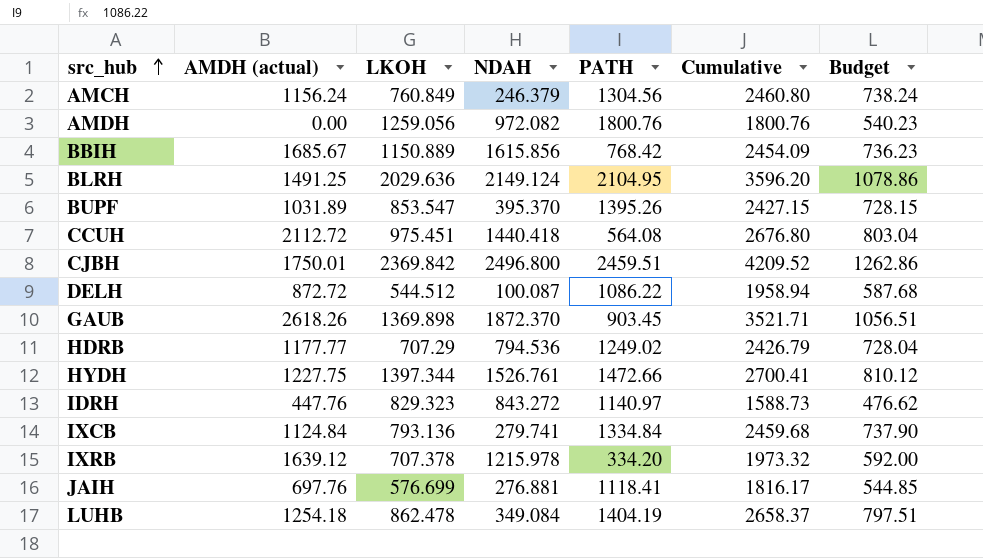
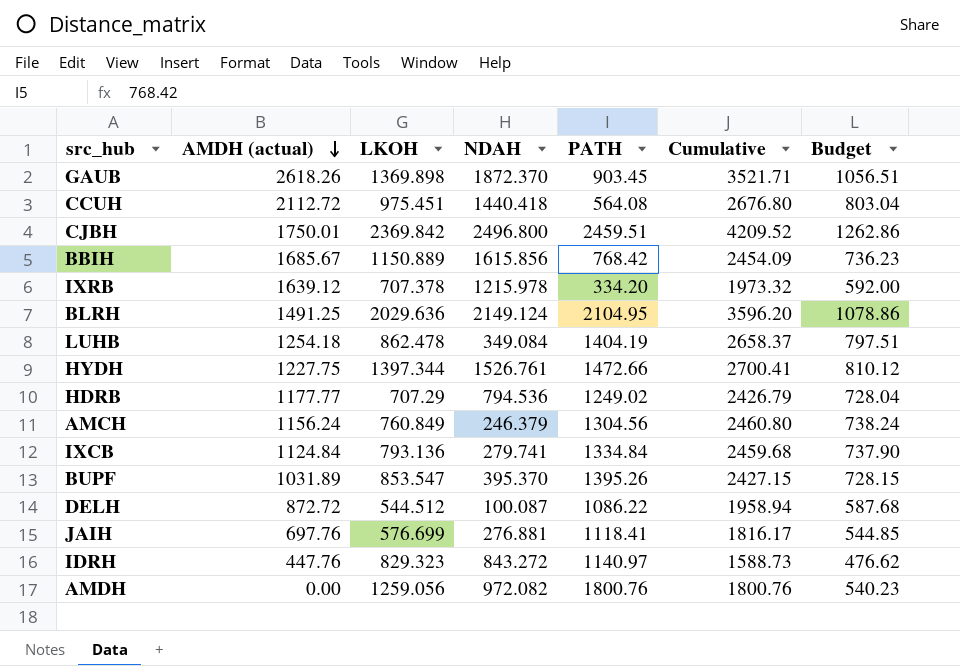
row order: src_hub ascending -> AMDH (actual) descending

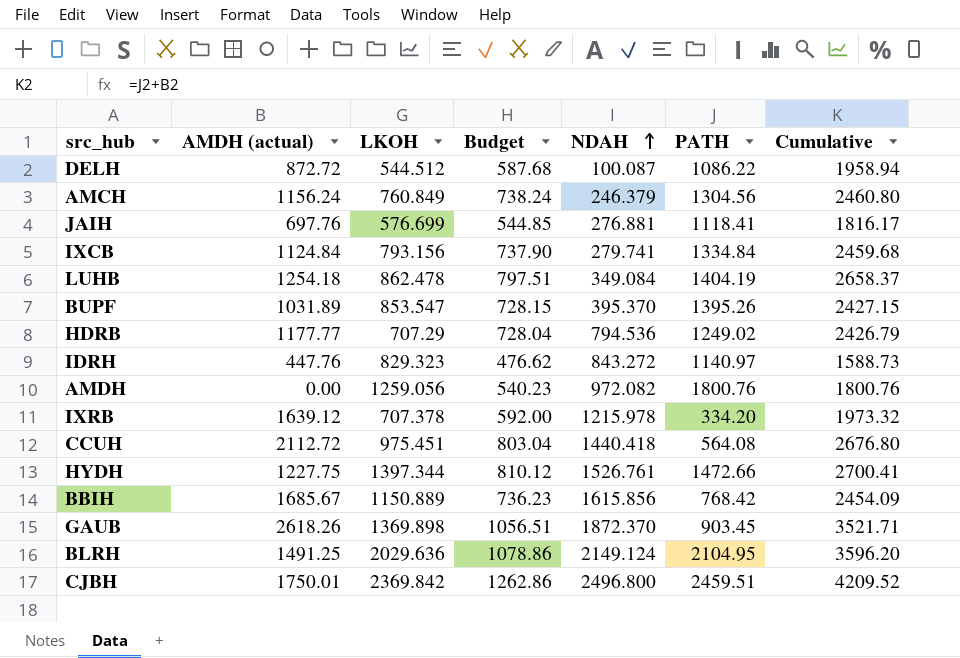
row order: AMDH (actual) descending -> NDAH ascending
column Budget | position: 7 -> 4
IXCB | LKOH: 793.136 -> 793.156

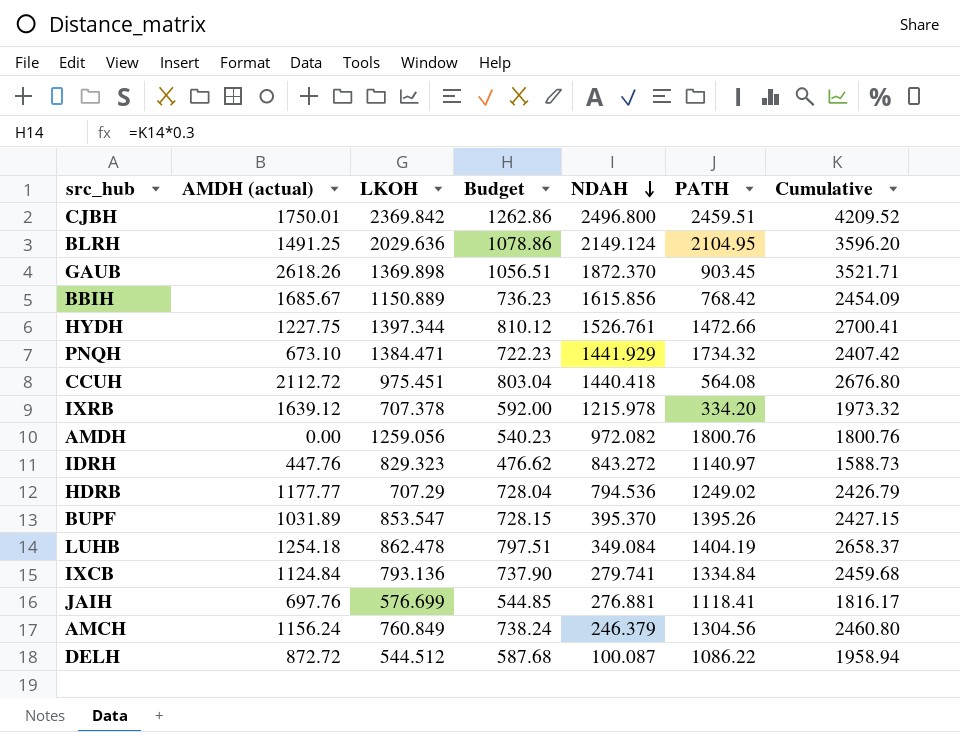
row order: NDAH ascending -> NDAH descending
row PNQH: none -> 673.10 | 1384.471 | 722.23 | 1441.929 | 1734.32 | 2407.42
IXCB | LKOH: 793.156 -> 793.136

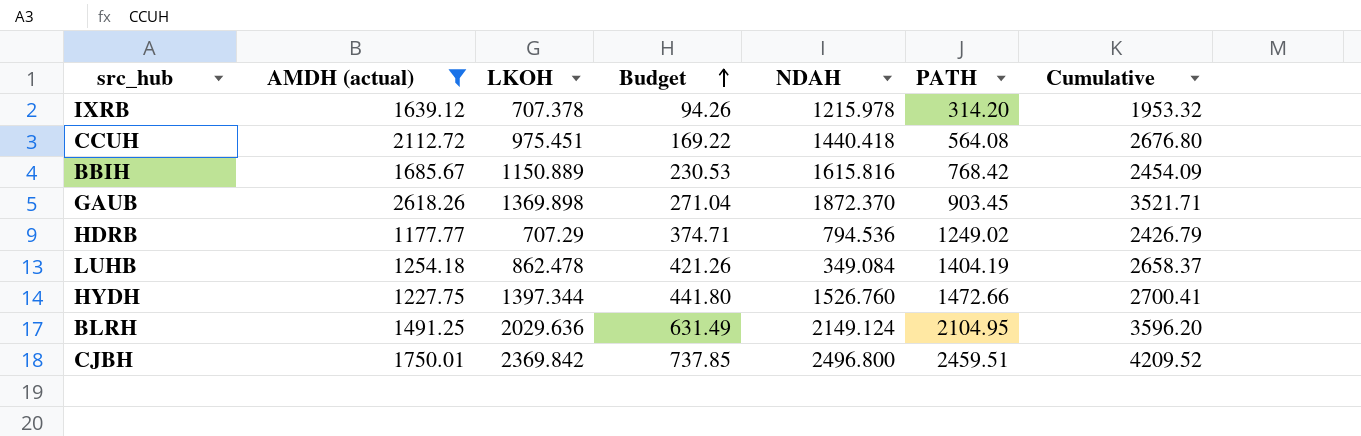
filter: none -> AMDH (actual) >= 1177.77
row order: NDAH descending -> Budget ascending
column Budget | formula: [Cumulative] * 0.3 -> [PATH] * 0.3
IXRB | PATH: 334.20 -> 314.20
IXRB | Cumulative: 1973.32 -> 1953.32
BBIH | NDAH: 1615.856 -> 1615.816
HYDH | NDAH: 1526.761 -> 1526.760

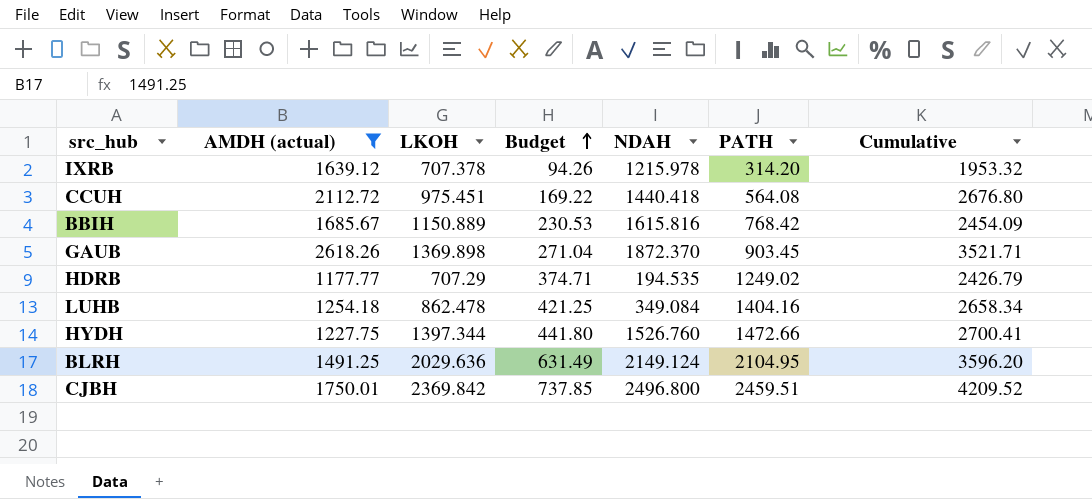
HDRB | NDAH: 794.536 -> 194.535
LUHB | Budget: 421.26 -> 421.25
LUHB | PATH: 1404.19 -> 1404.16
LUHB | Cumulative: 2658.37 -> 2658.34

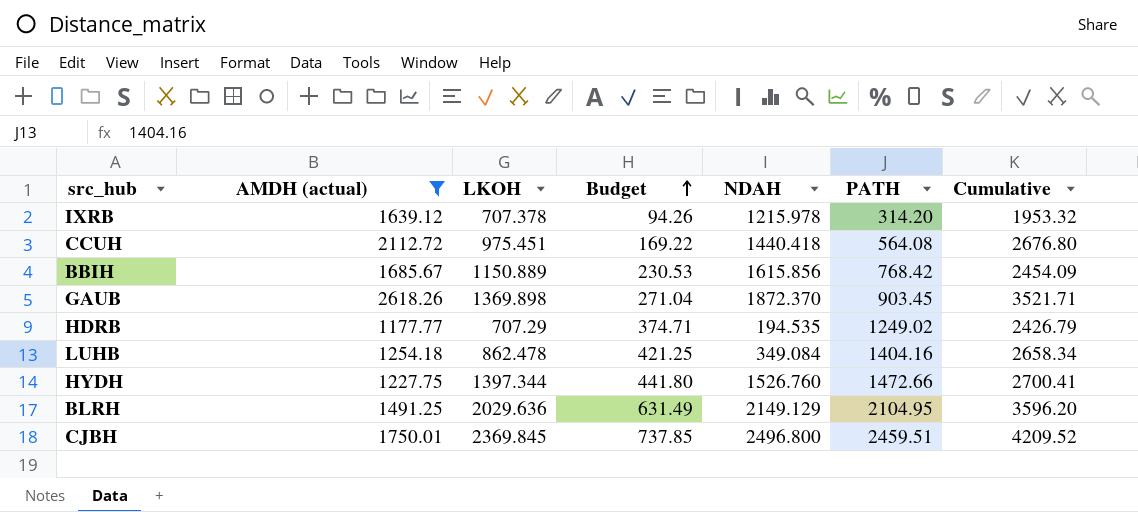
BBIH | NDAH: 1615.816 -> 1615.856
BLRH | NDAH: 2149.124 -> 2149.129
CJBH | LKOH: 2369.842 -> 2369.845

